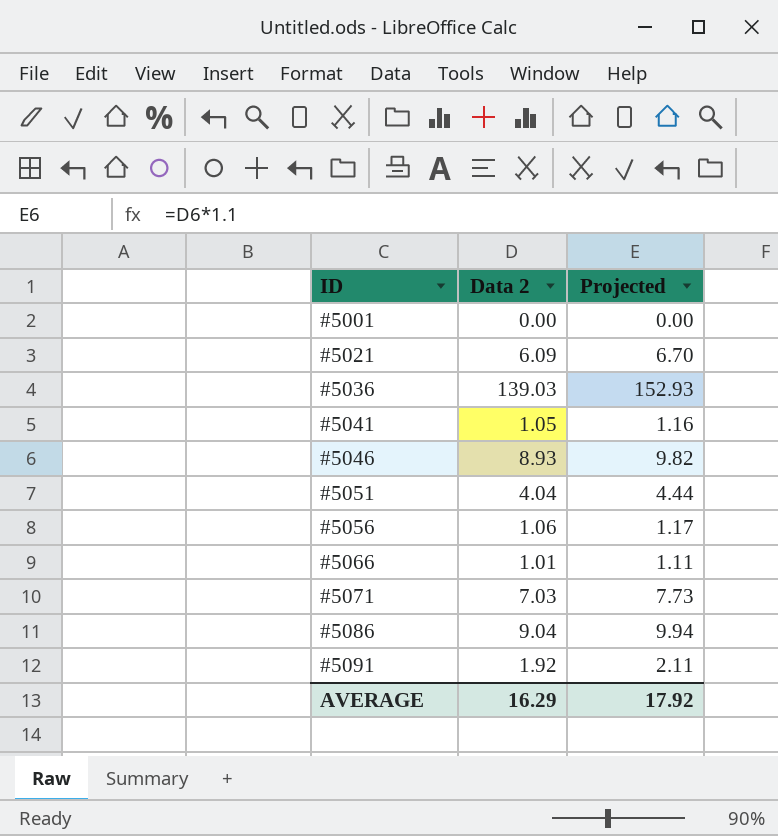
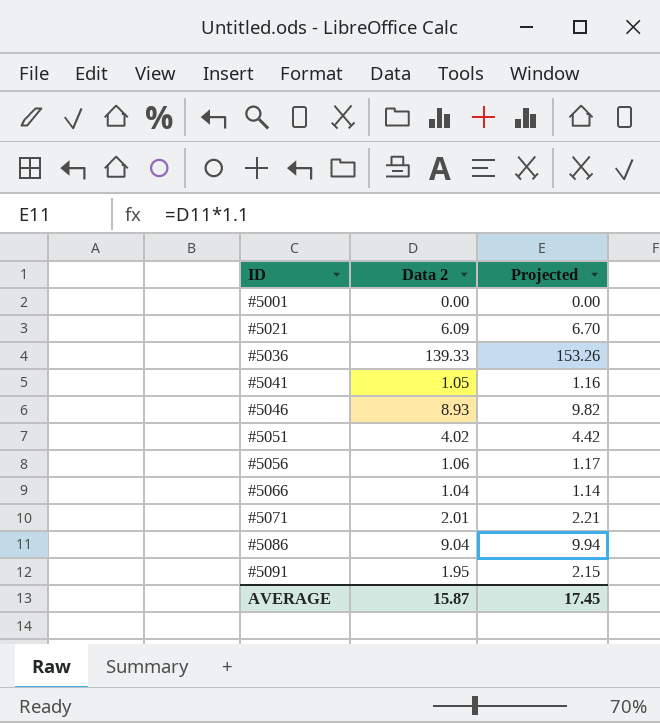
#5036 | Data 2: 139.03 -> 139.33
#5036 | Projected: 152.93 -> 153.26
#5051 | Data 2: 4.04 -> 4.02
#5051 | Projected: 4.44 -> 4.42
#5066 | Data 2: 1.01 -> 1.04
#5066 | Projected: 1.11 -> 1.14
#5071 | Data 2: 7.03 -> 2.01
#5071 | Projected: 7.73 -> 2.21
#5091 | Data 2: 1.92 -> 1.95
#5091 | Projected: 2.11 -> 2.15
AVERAGE | Data 2: 16.29 -> 15.87
AVERAGE | Projected: 17.92 -> 17.45

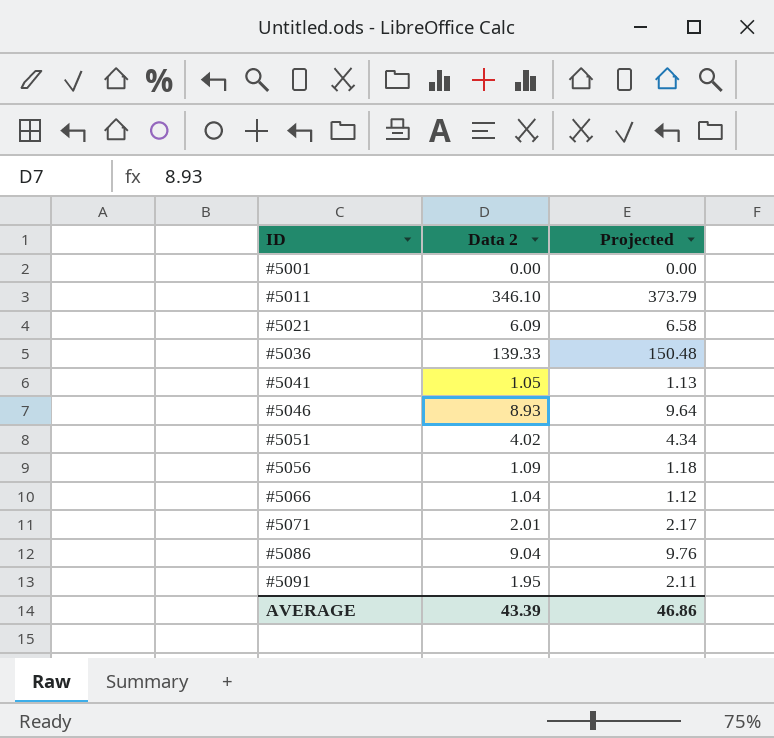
column Projected | formula: [Data 2] * 1.1 -> [Data 2] * 1.08
row #5011: none -> 346.10 | 373.79
#5056 | Data 2: 1.06 -> 1.09
AVERAGE | Data 2: 15.87 -> 43.39
AVERAGE | Projected: 17.45 -> 46.86

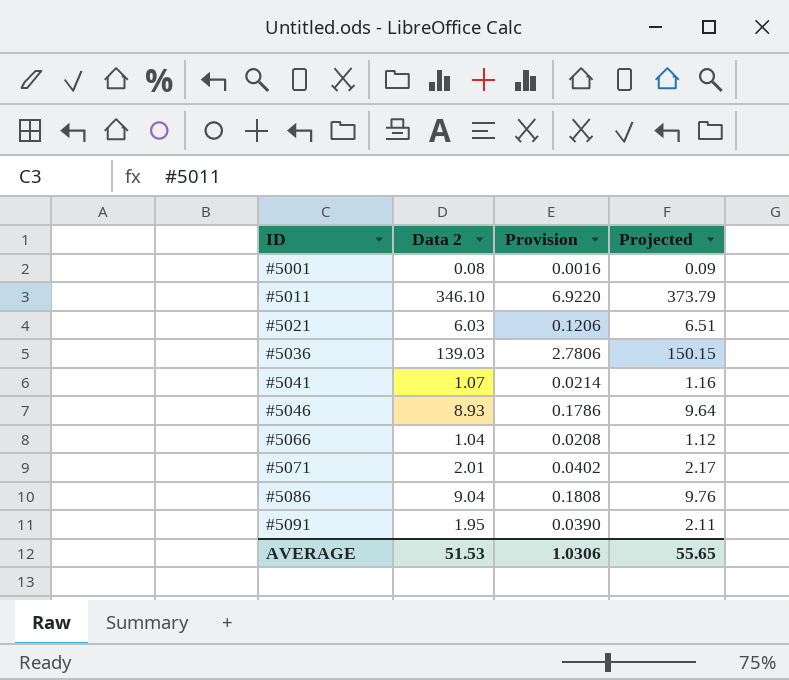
column Provision | formula: none -> [Data 2] * 0.02
row #5051: 4.02 | 4.34 -> none
row #5056: 1.09 | 1.18 -> none
#5001 | Data 2: 0.00 -> 0.08
#5001 | Projected: 0.00 -> 0.09
#5021 | Data 2: 6.09 -> 6.03
#5021 | Projected: 6.58 -> 6.51
#5036 | Data 2: 139.33 -> 139.03
#5036 | Projected: 150.48 -> 150.15
#5041 | Data 2: 1.05 -> 1.07
#5041 | Projected: 1.13 -> 1.16
AVERAGE | Data 2: 43.39 -> 51.53
AVERAGE | Projected: 46.86 -> 55.65

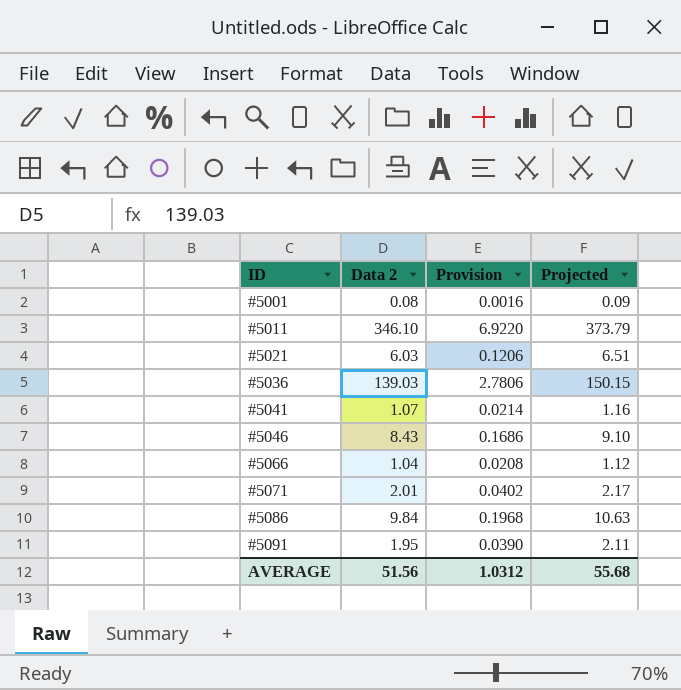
#5046 | Data 2: 8.93 -> 8.43
#5046 | Provision: 0.1786 -> 0.1686
#5046 | Projected: 9.64 -> 9.10
#5086 | Data 2: 9.04 -> 9.84
#5086 | Provision: 0.1808 -> 0.1968
#5086 | Projected: 9.76 -> 10.63
AVERAGE | Data 2: 51.53 -> 51.56
AVERAGE | Provision: 1.0306 -> 1.0312
AVERAGE | Projected: 55.65 -> 55.68

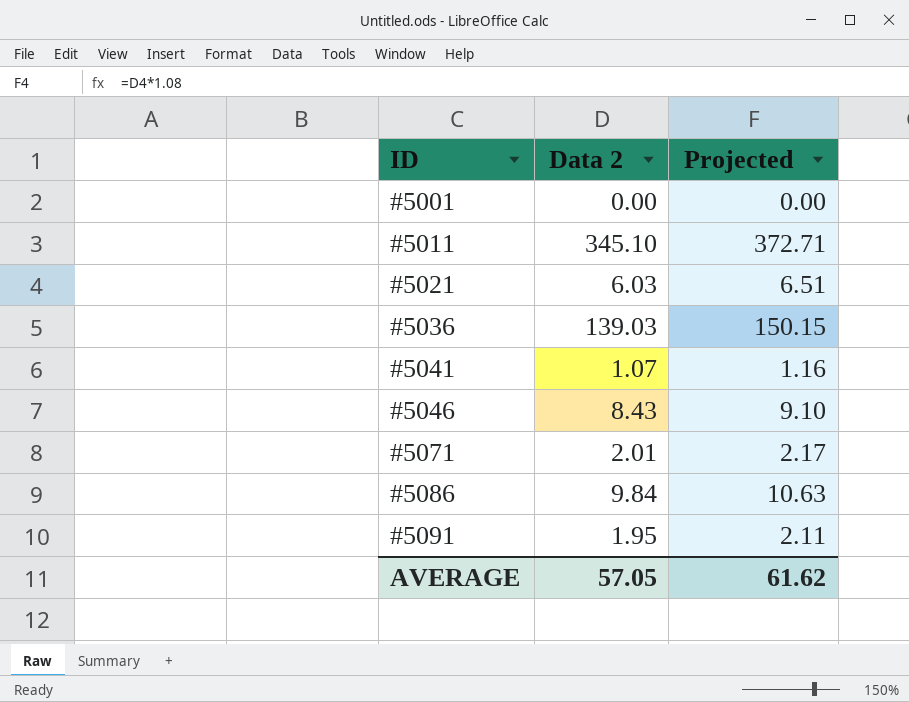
column Provision | formula: [Data 2] * 0.02 -> none
row #5066: 1.04 | 0.0208 | 1.12 -> none
#5001 | Data 2: 0.08 -> 0.00
#5001 | Projected: 0.09 -> 0.00
#5011 | Data 2: 346.10 -> 345.10
#5011 | Projected: 373.79 -> 372.71
AVERAGE | Data 2: 51.56 -> 57.05
AVERAGE | Projected: 55.68 -> 61.62

